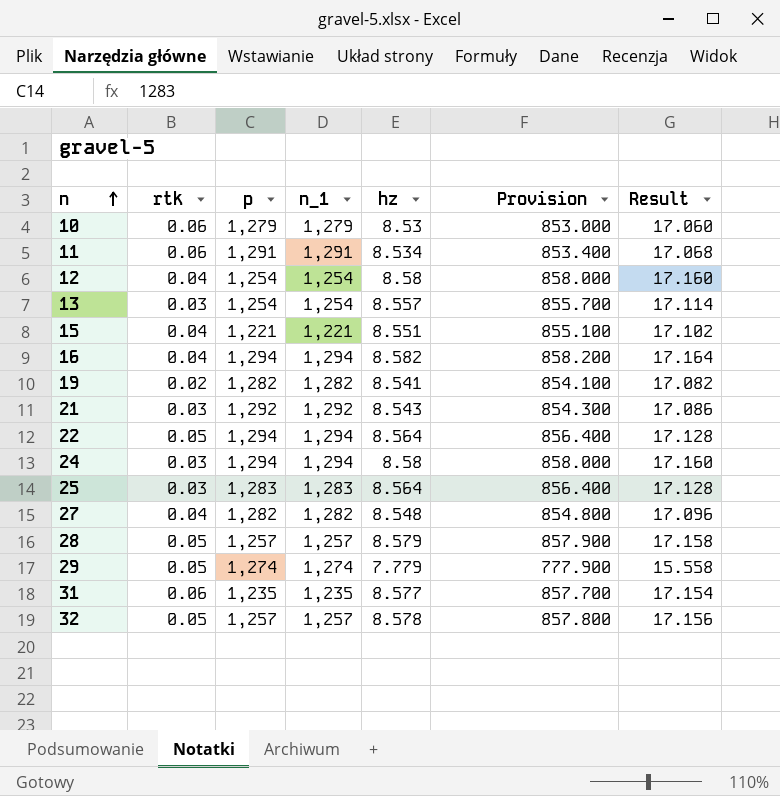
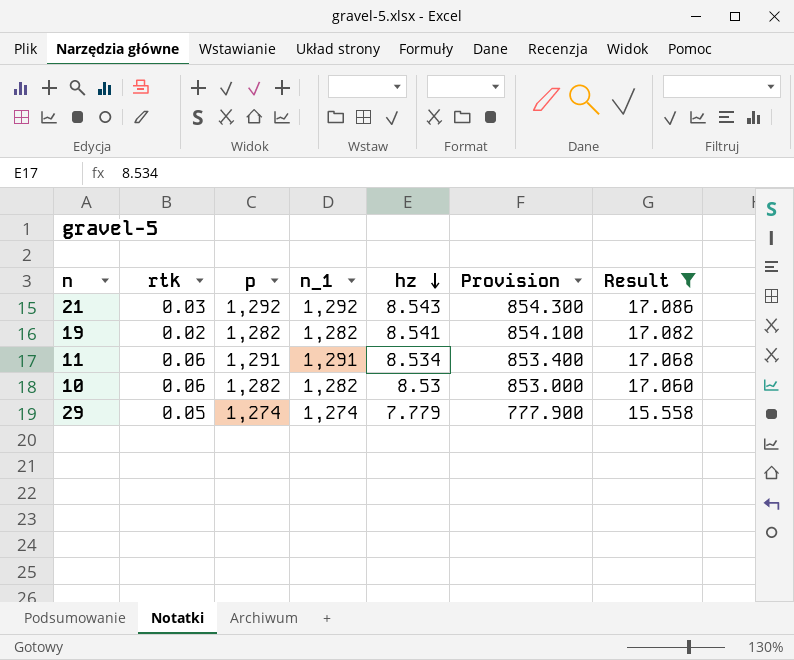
filter: none -> Result <= 17.086
row order: n ascending -> hz descending
10 | p: 1,279 -> 1,282
10 | n_1: 1,279 -> 1,282

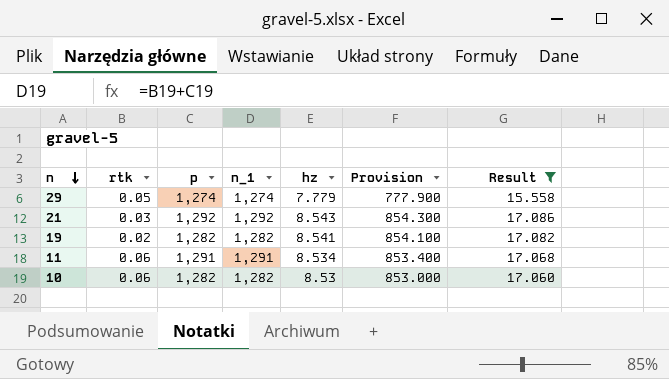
row order: hz descending -> n descending

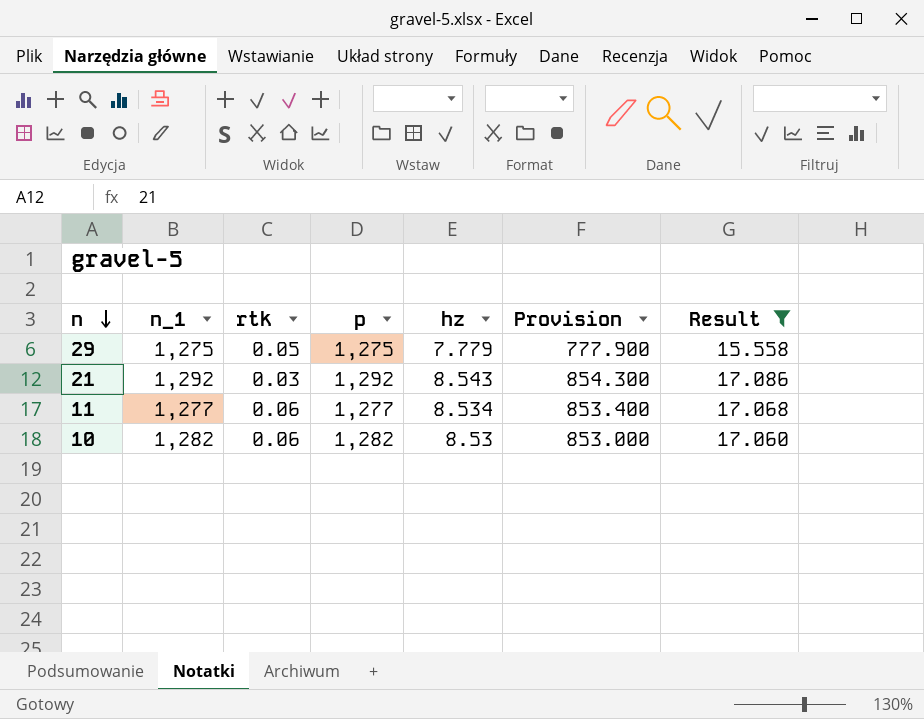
column n_1 | position: 4 -> 2
row 19: 0.02 | 1,282 | 1,282 | 8.541 | 854.100 | 17.082 -> none
29 | n_1: 1,274 -> 1,275
29 | p: 1,274 -> 1,275
11 | n_1: 1,291 -> 1,277
11 | p: 1,291 -> 1,277

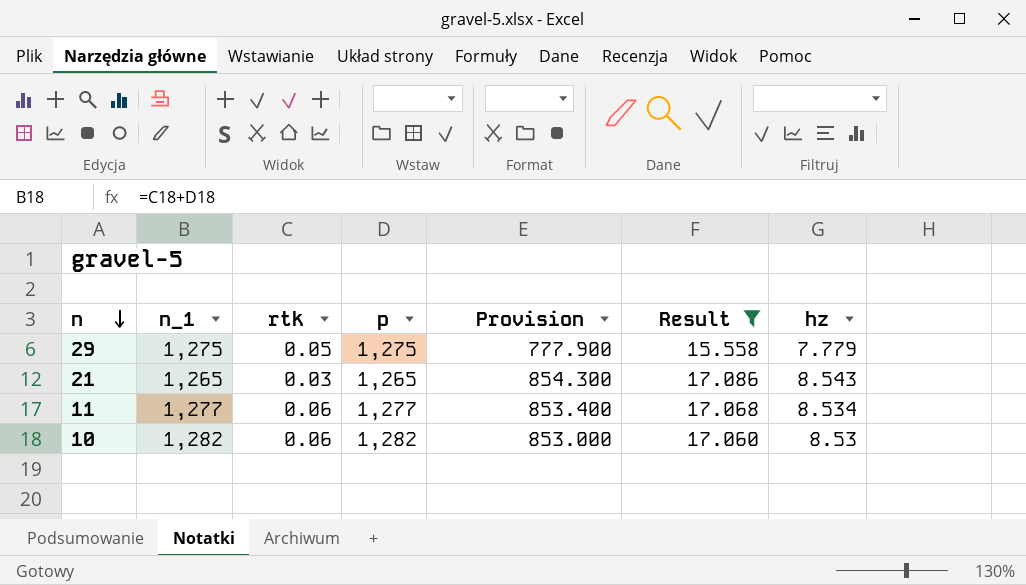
column hz | position: 5 -> 7
21 | n_1: 1,292 -> 1,265
21 | p: 1,292 -> 1,265

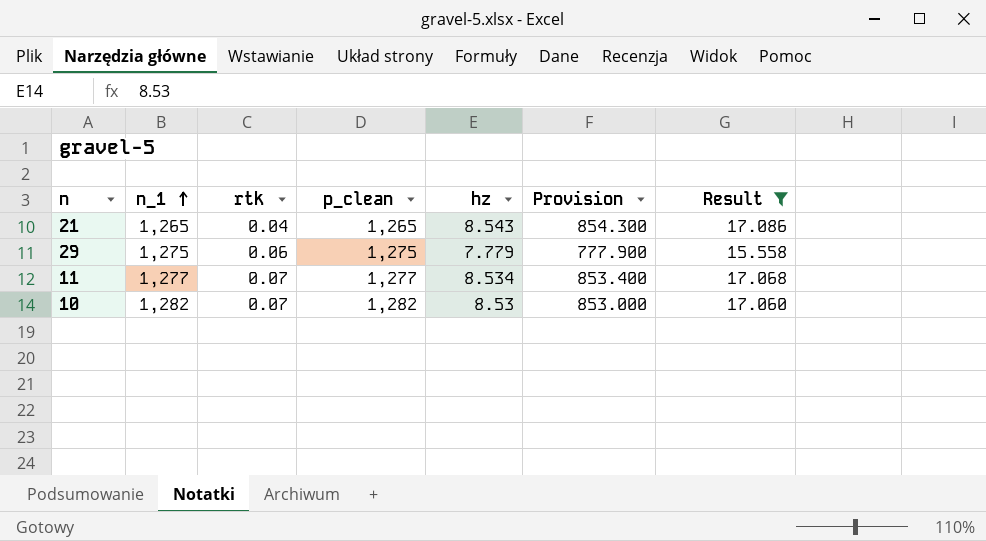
row order: n descending -> n_1 ascending
column name: p -> p_clean
column hz | position: 7 -> 5
21 | rtk: 0.03 -> 0.04
29 | rtk: 0.05 -> 0.06
11 | rtk: 0.06 -> 0.07
10 | rtk: 0.06 -> 0.07

